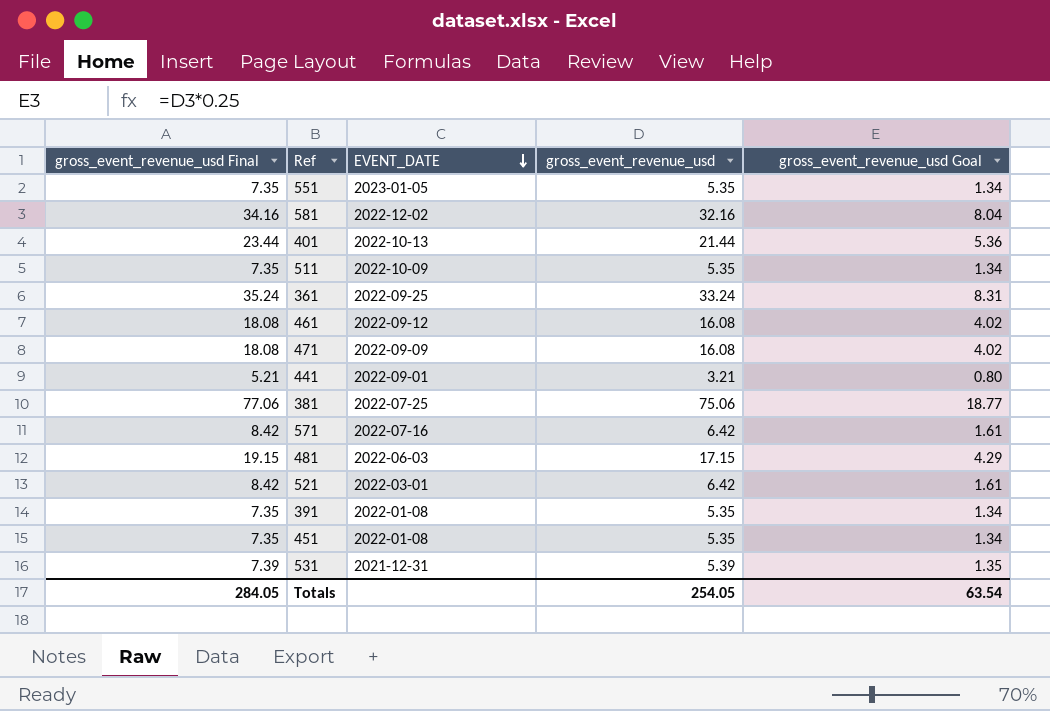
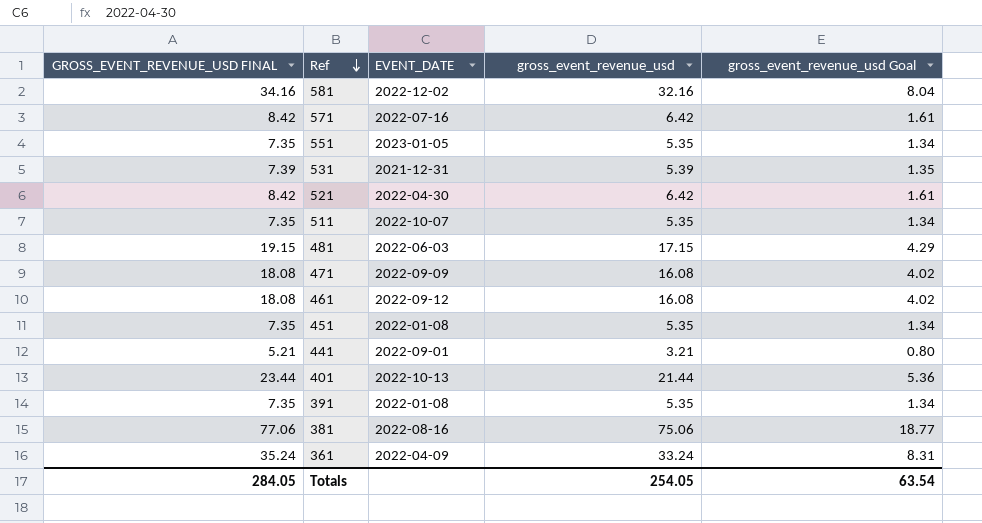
row order: EVENT_DATE descending -> Ref descending
column name: gross_event_revenue_usd Final -> GROSS_EVENT_REVENUE_USD FINAL
521 | EVENT_DATE: 2022-03-01 -> 2022-04-30
511 | EVENT_DATE: 2022-10-09 -> 2022-10-07
381 | EVENT_DATE: 2022-07-25 -> 2022-08-16
361 | EVENT_DATE: 2022-09-25 -> 2022-04-09

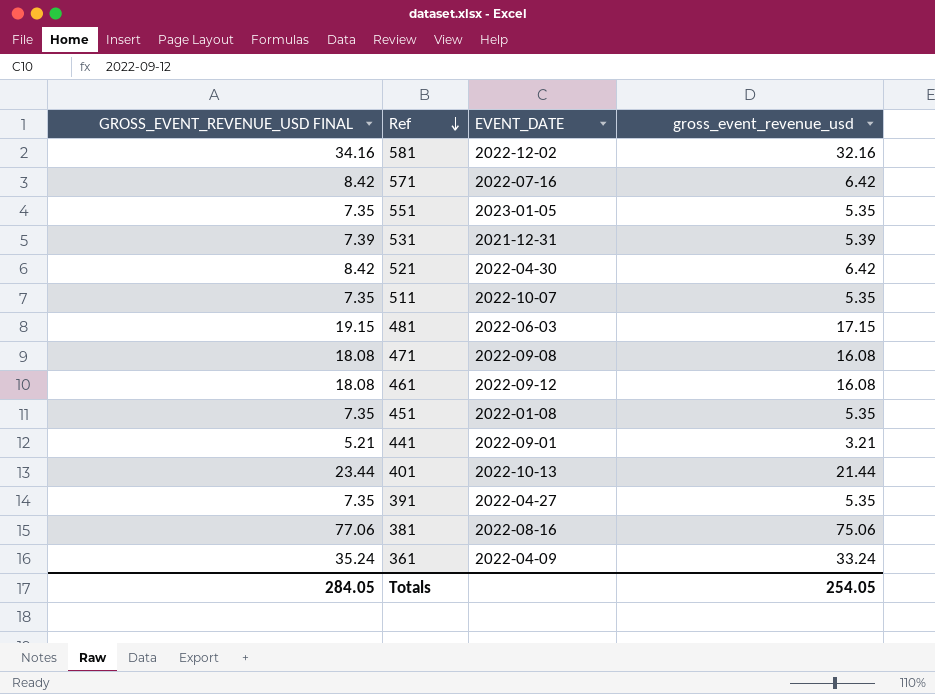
column gross_event_revenue_usd Goal | formula: [gross_event_revenue_usd] * 0.25 -> none
471 | EVENT_DATE: 2022-09-09 -> 2022-09-08
391 | EVENT_DATE: 2022-01-08 -> 2022-04-27

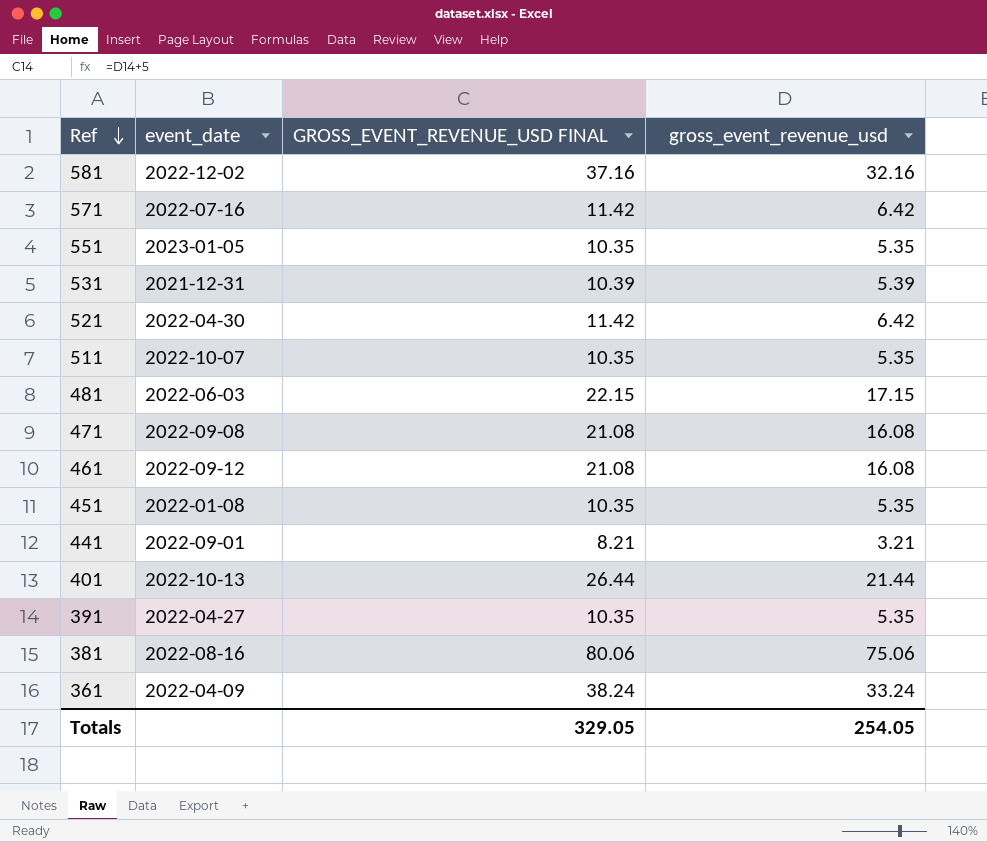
column name: EVENT_DATE -> event_date
column GROSS_EVENT_REVENUE_USD FINAL | formula: [gross_event_revenue_usd] + 2 -> [gross_event_revenue_usd] + 5
column GROSS_EVENT_REVENUE_USD FINAL | position: 1 -> 3
Totals | GROSS_EVENT_REVENUE_USD FINAL: 284.05 -> 329.05

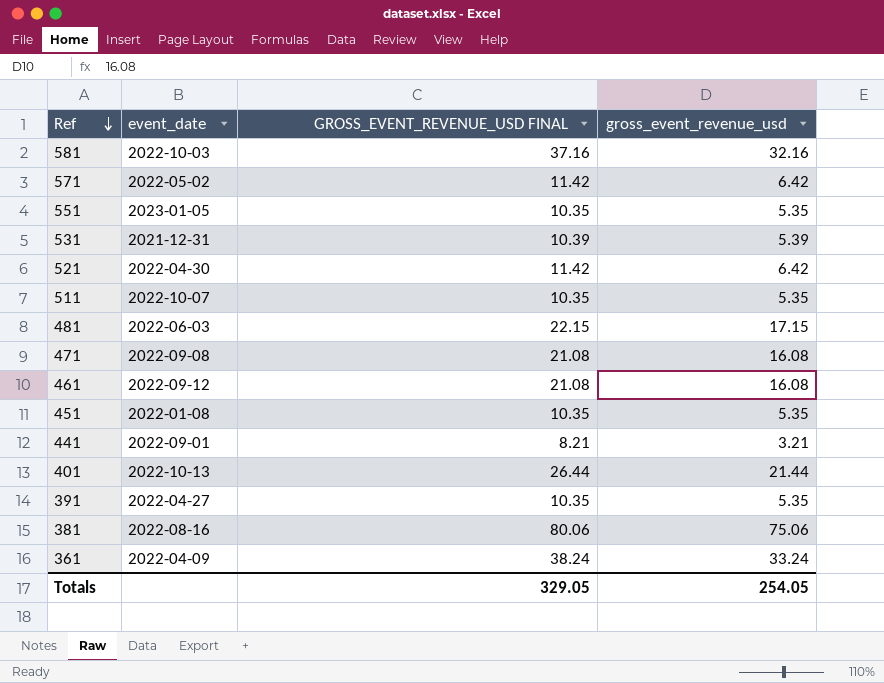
581 | event_date: 2022-12-02 -> 2022-10-03
571 | event_date: 2022-07-16 -> 2022-05-02

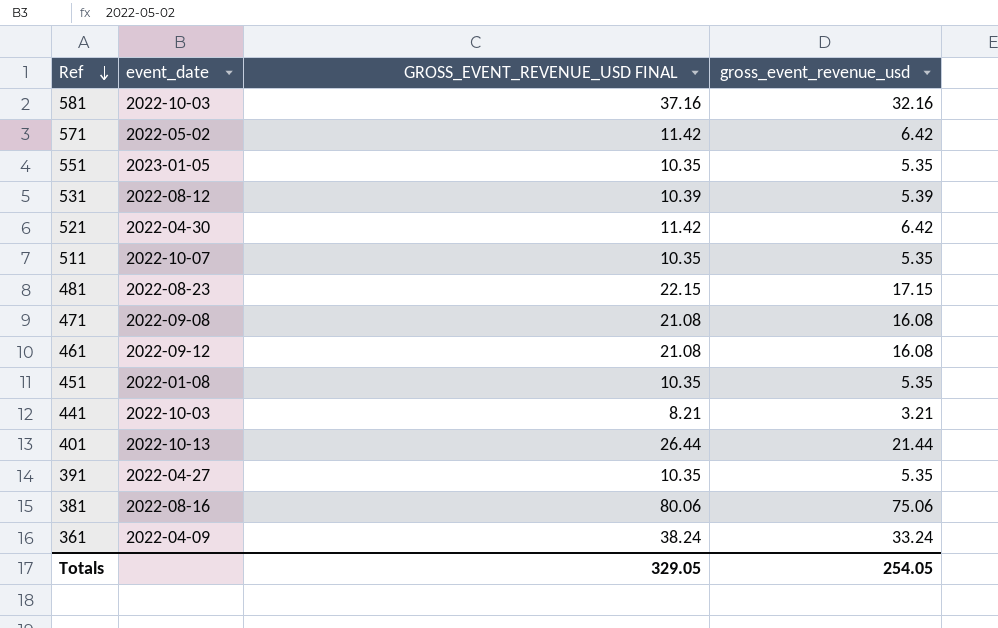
531 | event_date: 2021-12-31 -> 2022-08-12
481 | event_date: 2022-06-03 -> 2022-08-23
441 | event_date: 2022-09-01 -> 2022-10-03

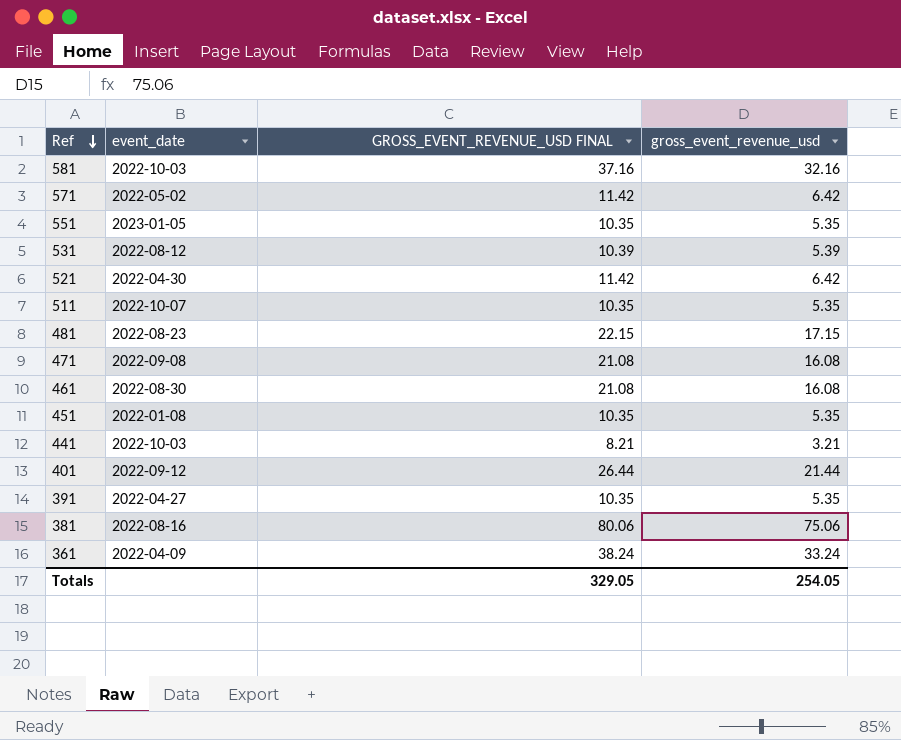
461 | event_date: 2022-09-12 -> 2022-08-30
401 | event_date: 2022-10-13 -> 2022-09-12

